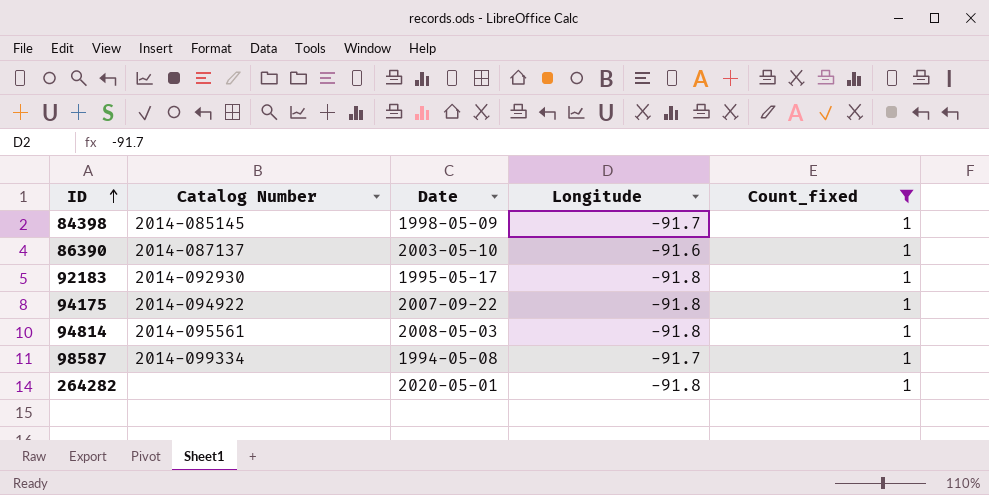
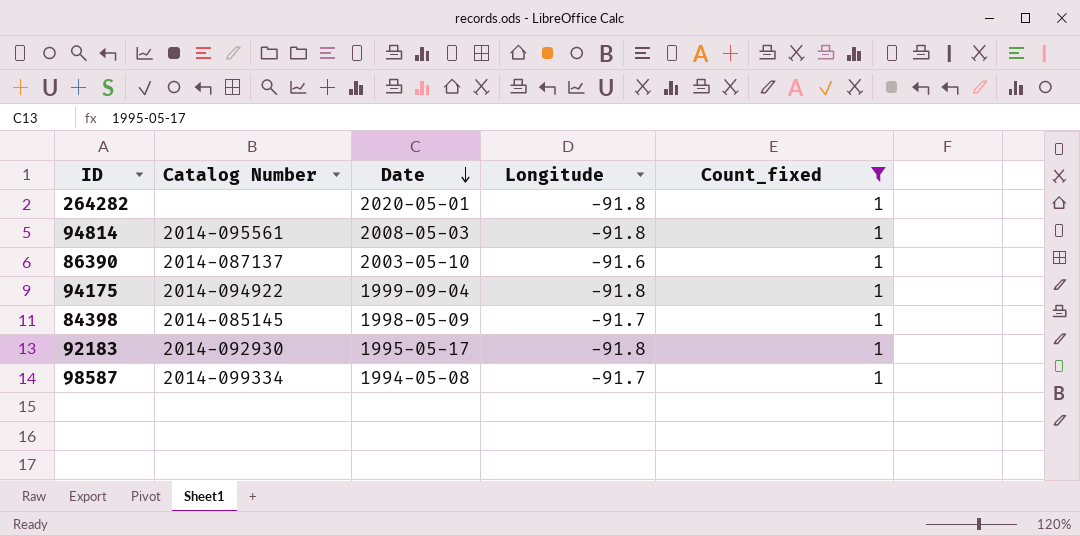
row order: ID ascending -> Date descending
94175 | Date: 2007-09-22 -> 1999-09-04

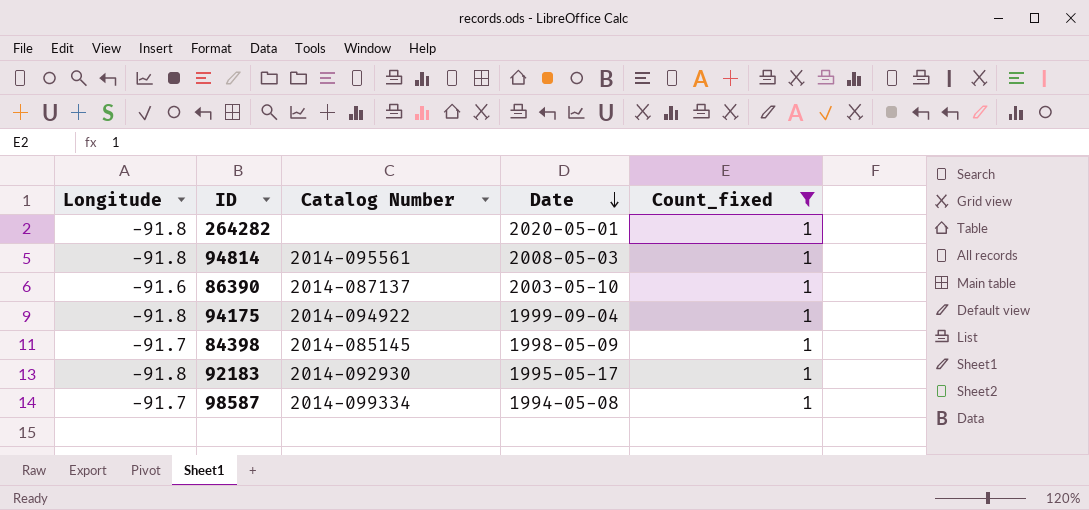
column Longitude | position: 4 -> 1

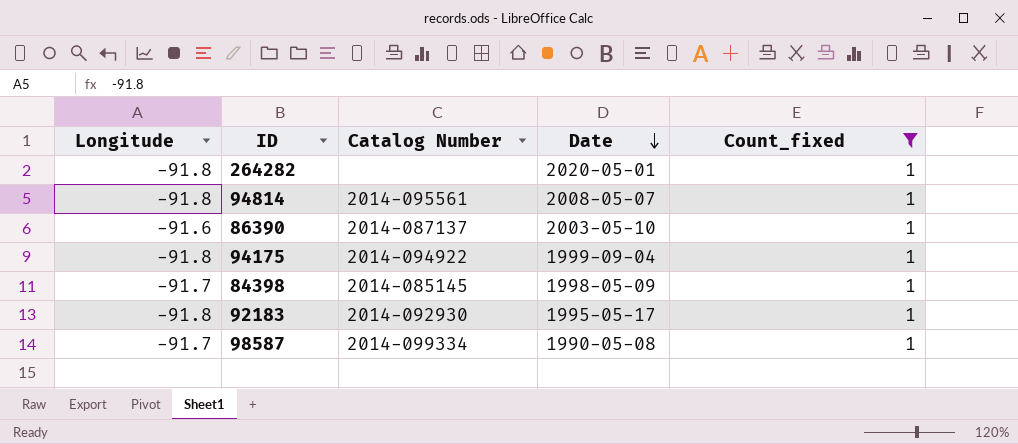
94814 | Date: 2008-05-03 -> 2008-05-07
98587 | Date: 1994-05-08 -> 1990-05-08

